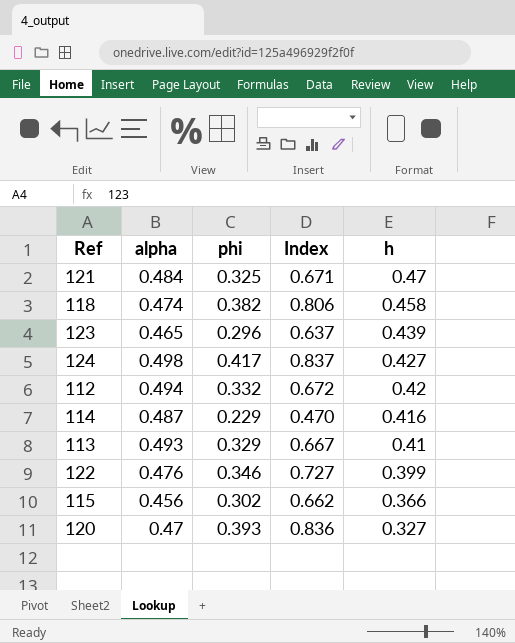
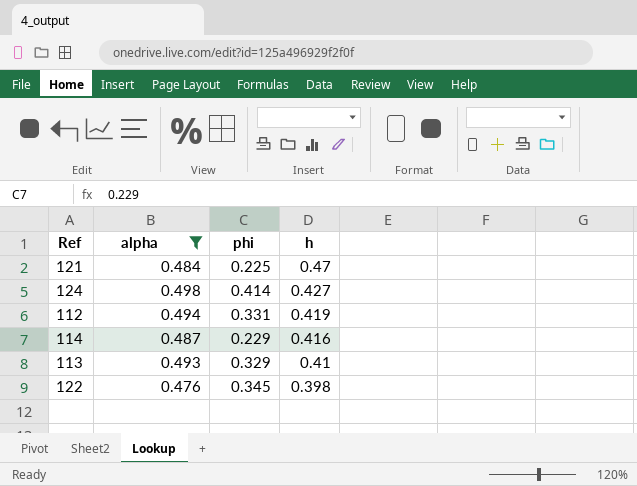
filter: none -> alpha >= 0.476
column Index | formula: [phi] / [alpha] -> none
121 | phi: 0.325 -> 0.225
124 | phi: 0.417 -> 0.414
112 | phi: 0.332 -> 0.331
112 | h: 0.42 -> 0.419
122 | phi: 0.346 -> 0.345
122 | h: 0.399 -> 0.398

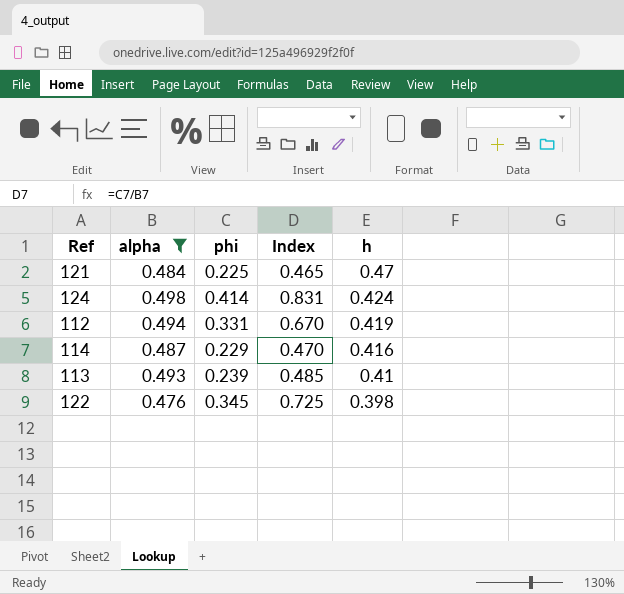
column Index | formula: none -> [phi] / [alpha]
124 | h: 0.427 -> 0.424
113 | phi: 0.329 -> 0.239

